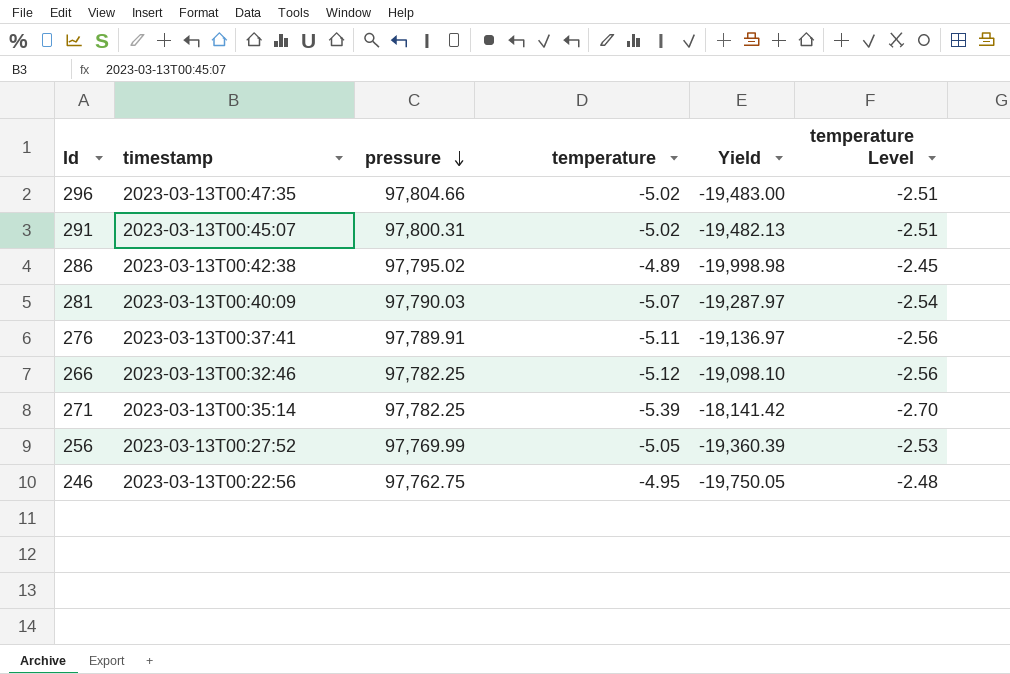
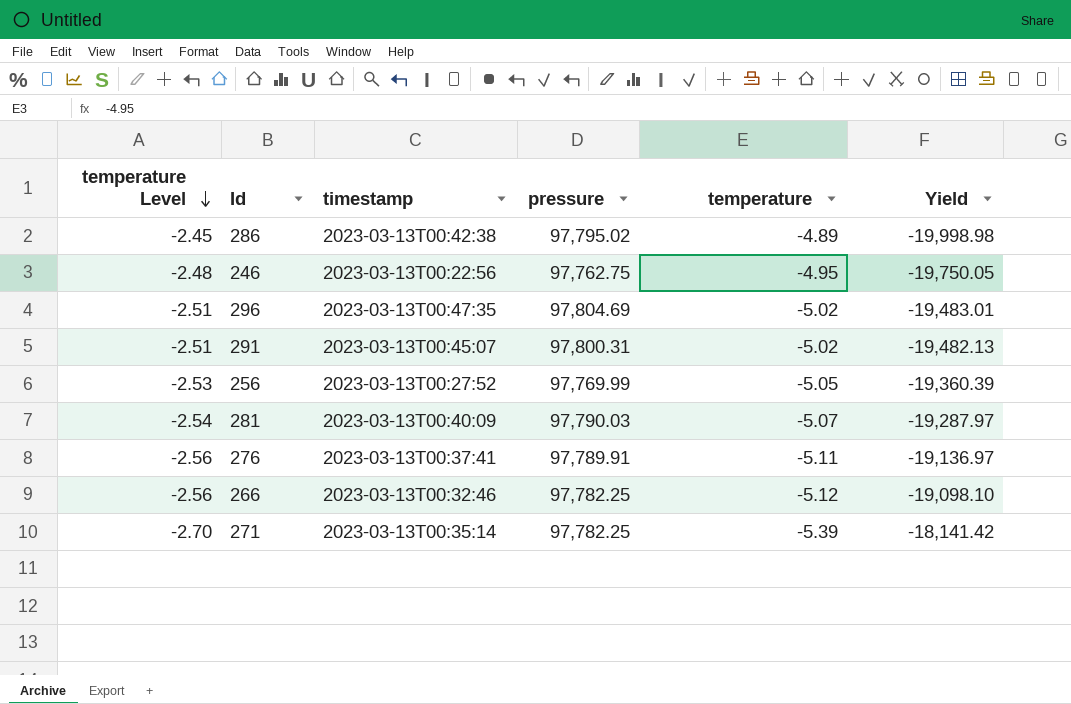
row order: pressure descending -> temperature Level descending
column temperature Level | position: 6 -> 1
296 | pressure: 97,804.66 -> 97,804.69
296 | Yield: -19,483.00 -> -19,483.01

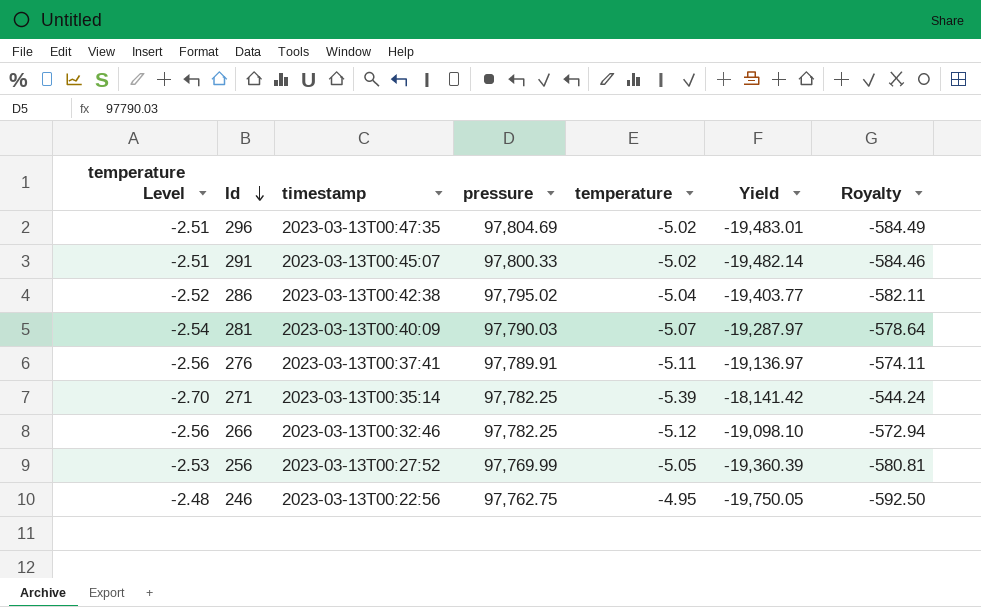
row order: temperature Level descending -> Id descending
column Royalty | formula: none -> [Yield] * 0.03
291 | pressure: 97,800.31 -> 97,800.33
291 | Yield: -19,482.13 -> -19,482.14
286 | temperature Level: -2.45 -> -2.52
286 | temperature: -4.89 -> -5.04
286 | Yield: -19,998.98 -> -19,403.77

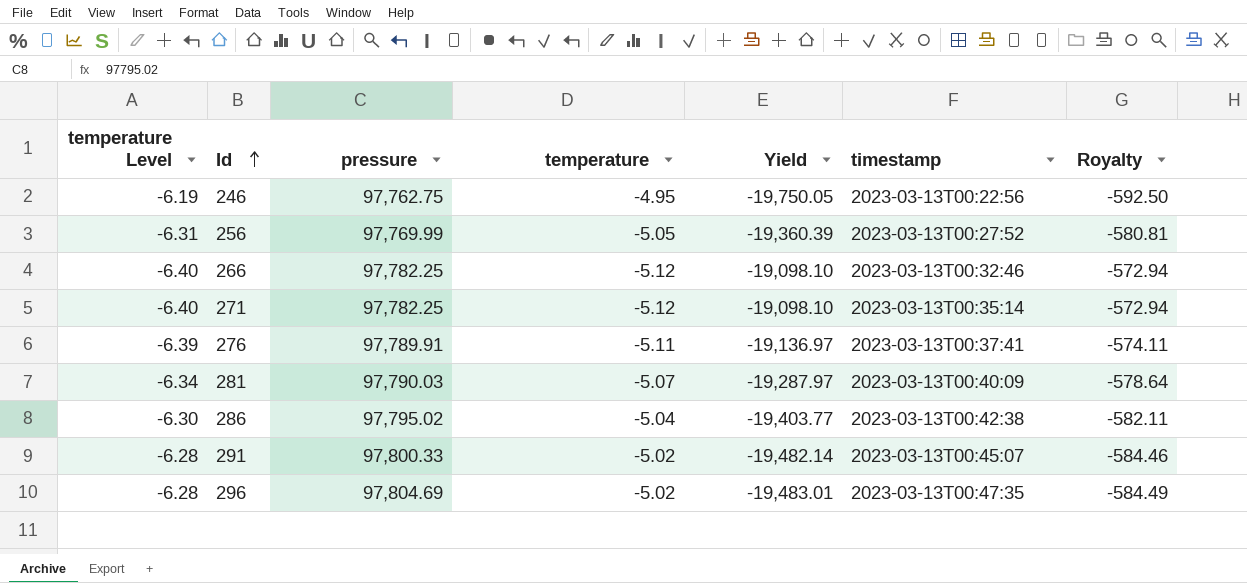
row order: Id descending -> Id ascending
column temperature Level | formula: [temperature] * 0.5 -> [temperature] * 1.25
column timestamp | position: 3 -> 6
271 | temperature: -5.39 -> -5.12
271 | Yield: -18,141.42 -> -19,098.10
271 | Royalty: -544.24 -> -572.94

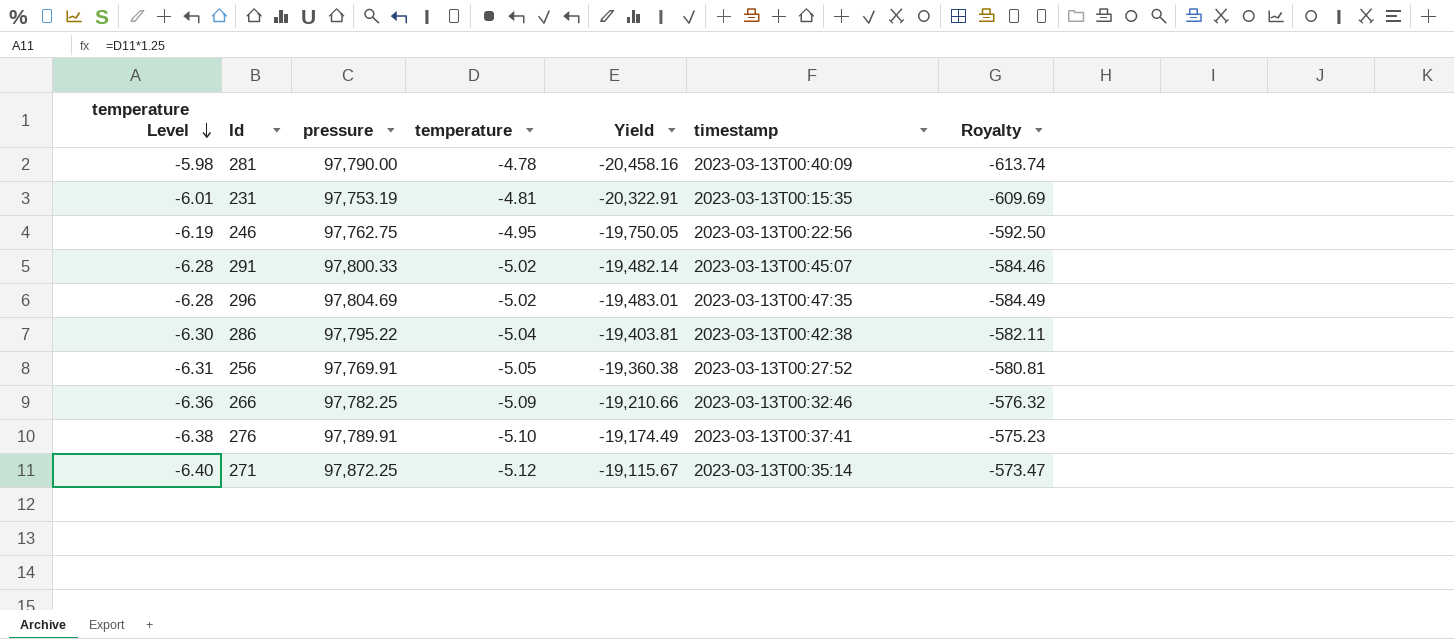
row order: Id ascending -> temperature Level descending
281 | temperature Level: -6.34 -> -5.98
281 | pressure: 97,790.03 -> 97,790.00
281 | temperature: -5.07 -> -4.78
281 | Yield: -19,287.97 -> -20,458.16
281 | Royalty: -578.64 -> -613.74
row 231: none -> -6.01 | 97,753.19 | -4.81 | -20,322.91 | 2023-03-13T00:15:35 | -609.69
286 | pressure: 97,795.02 -> 97,795.22
286 | Yield: -19,403.77 -> -19,403.81
256 | pressure: 97,769.99 -> 97,769.91
256 | Yield: -19,360.39 -> -19,360.38
266 | temperature Level: -6.40 -> -6.36
266 | temperature: -5.12 -> -5.09
266 | Yield: -19,098.10 -> -19,210.66
266 | Royalty: -572.94 -> -576.32
276 | temperature Level: -6.39 -> -6.38
276 | temperature: -5.11 -> -5.10
276 | Yield: -19,136.97 -> -19,174.49
276 | Royalty: -574.11 -> -575.23
271 | pressure: 97,782.25 -> 97,872.25
271 | Yield: -19,098.10 -> -19,115.67
271 | Royalty: -572.94 -> -573.47

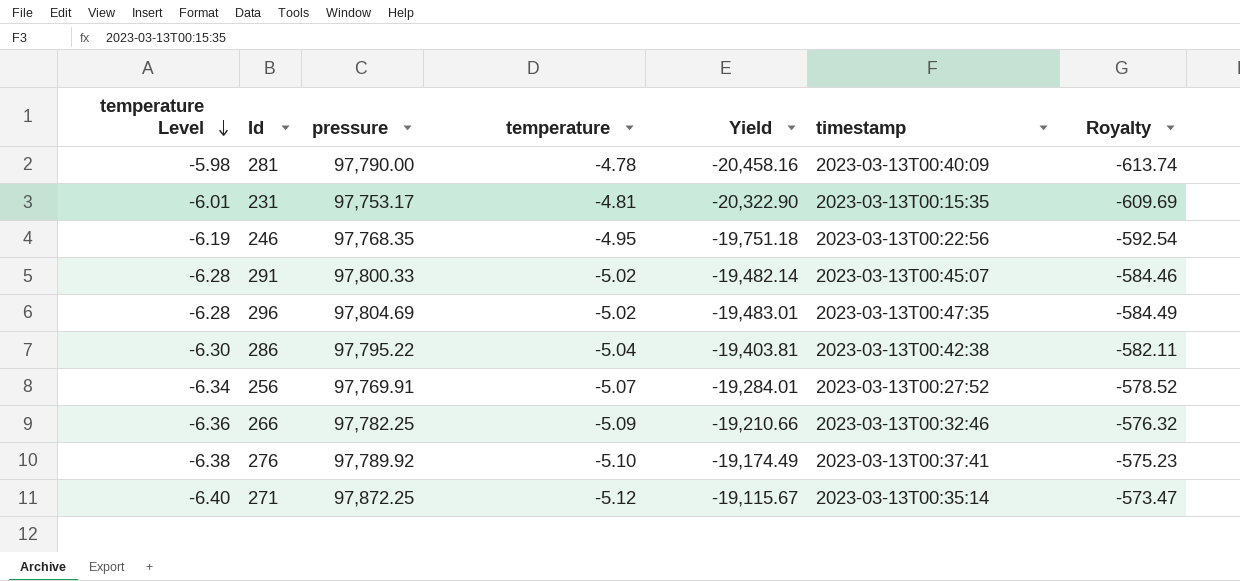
231 | pressure: 97,753.19 -> 97,753.17
231 | Yield: -20,322.91 -> -20,322.90
246 | pressure: 97,762.75 -> 97,768.35
246 | Yield: -19,750.05 -> -19,751.18
246 | Royalty: -592.50 -> -592.54
256 | temperature Level: -6.31 -> -6.34
256 | temperature: -5.05 -> -5.07
256 | Yield: -19,360.38 -> -19,284.01
256 | Royalty: -580.81 -> -578.52
276 | pressure: 97,789.91 -> 97,789.92

